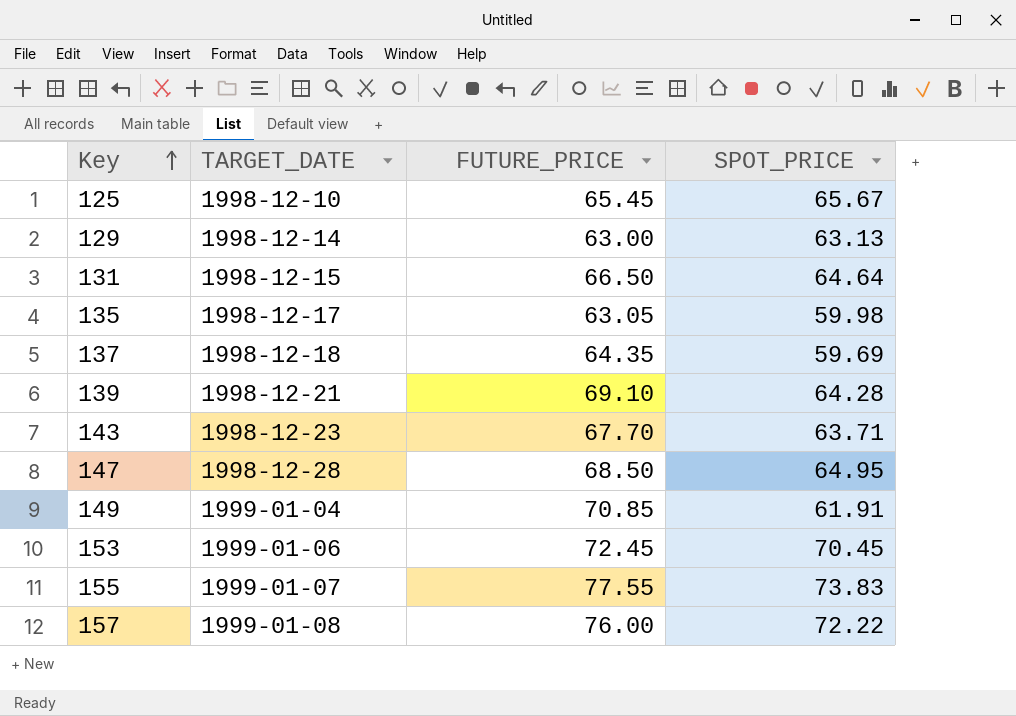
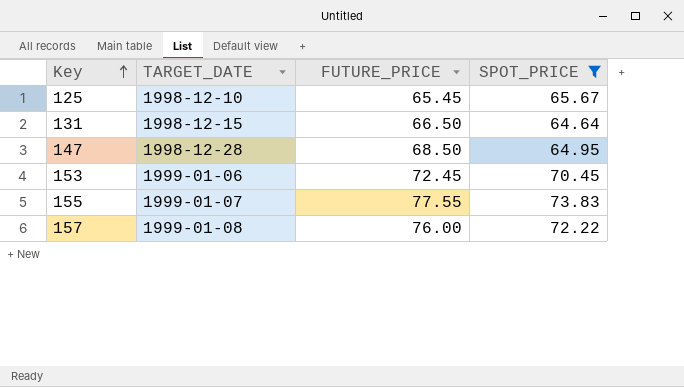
filter: none -> SPOT_PRICE >= 64.64

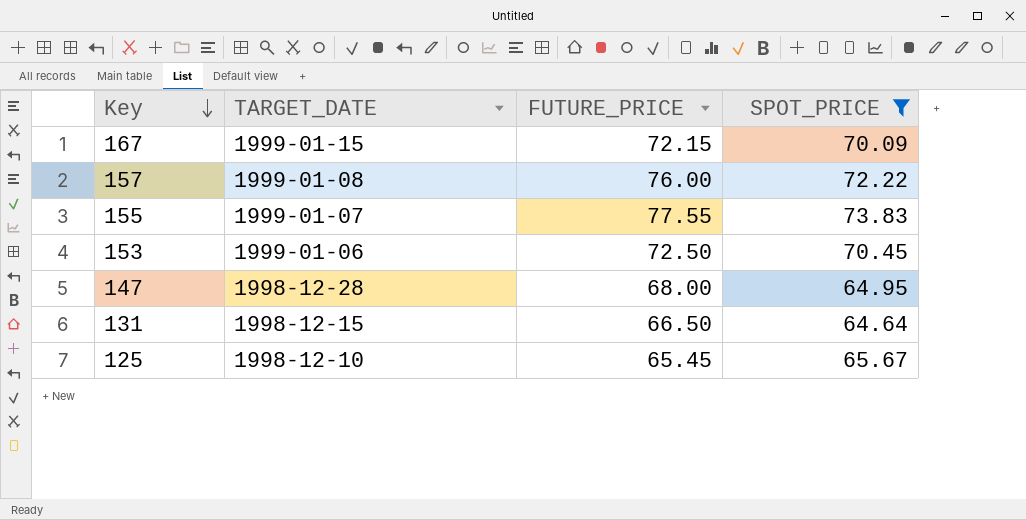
row order: Key ascending -> Key descending
row 167: none -> 1999-01-15 | 72.15 | 70.09
153 | FUTURE_PRICE: 72.45 -> 72.50
147 | FUTURE_PRICE: 68.50 -> 68.00

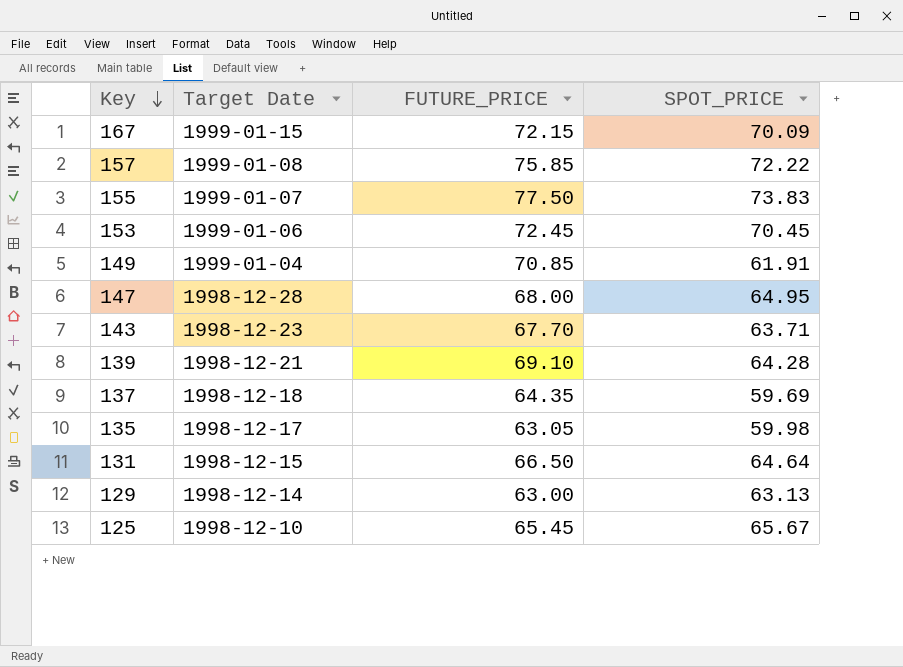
filter: SPOT_PRICE >= 64.64 -> none
column name: TARGET_DATE -> Target Date
157 | FUTURE_PRICE: 76.00 -> 75.85
155 | FUTURE_PRICE: 77.55 -> 77.50
153 | FUTURE_PRICE: 72.50 -> 72.45

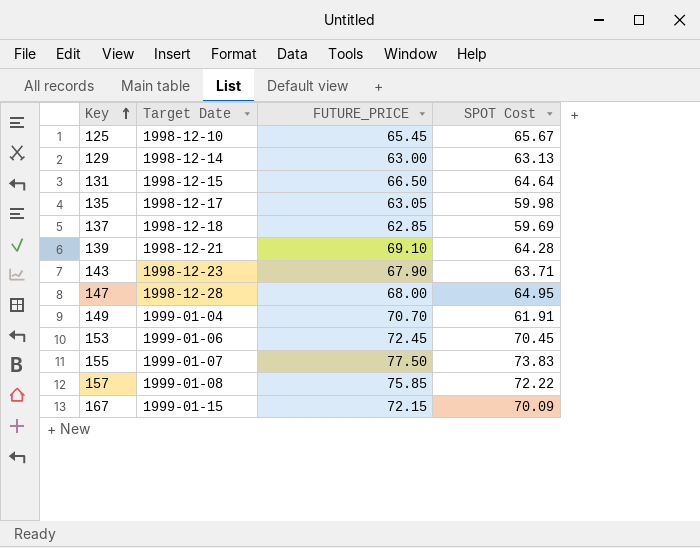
row order: Key descending -> Key ascending
column name: SPOT_PRICE -> SPOT Cost
137 | FUTURE_PRICE: 64.35 -> 62.85
143 | FUTURE_PRICE: 67.70 -> 67.90
149 | FUTURE_PRICE: 70.85 -> 70.70

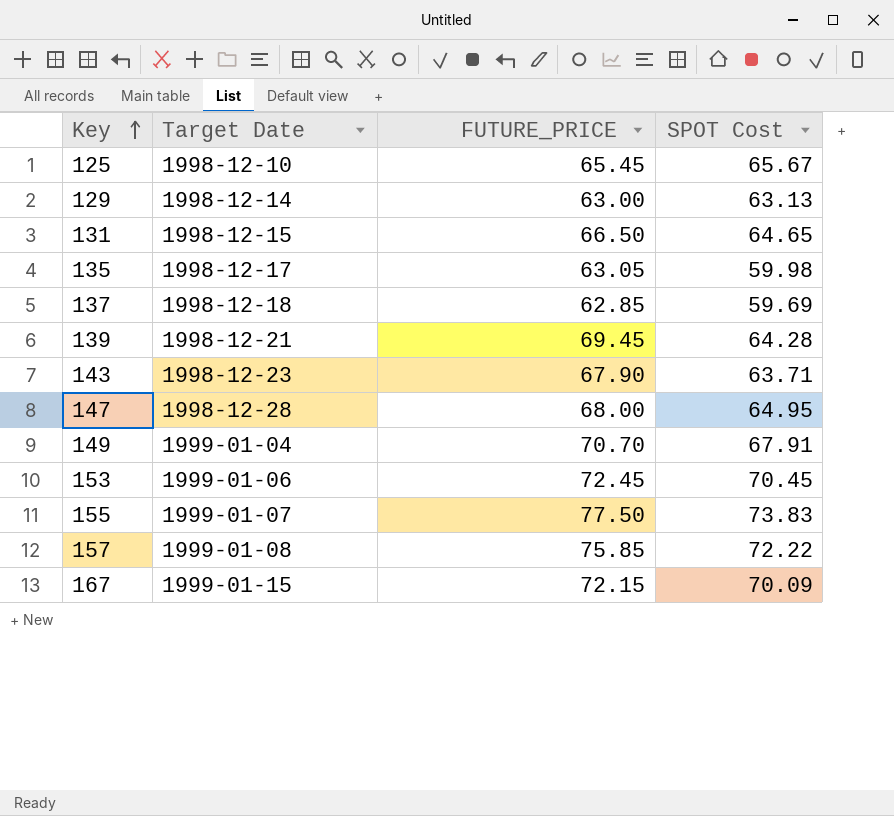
131 | SPOT Cost: 64.64 -> 64.65
139 | FUTURE_PRICE: 69.10 -> 69.45
149 | SPOT Cost: 61.91 -> 67.91

